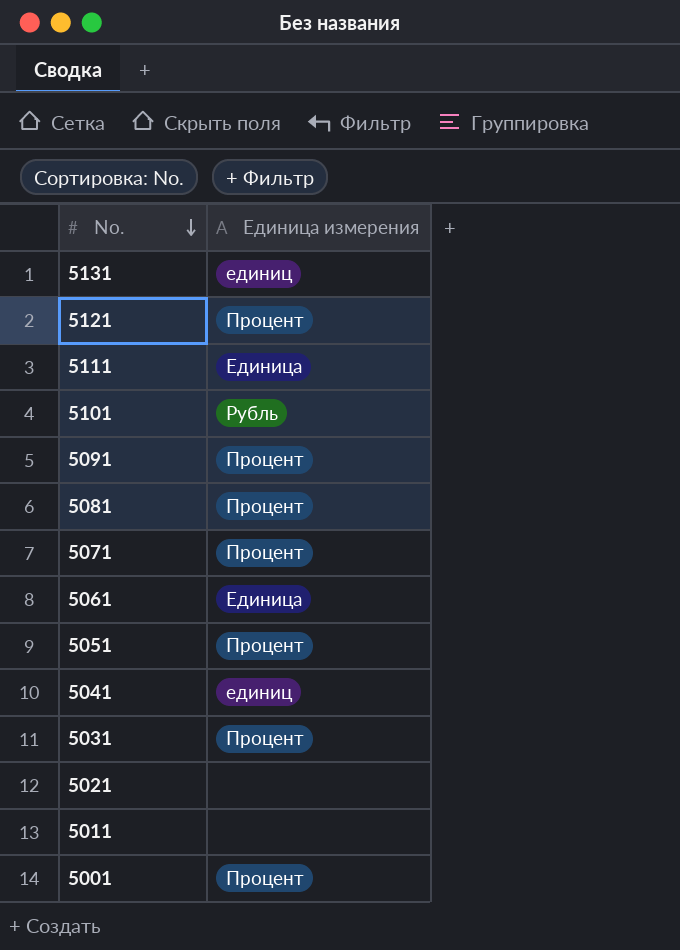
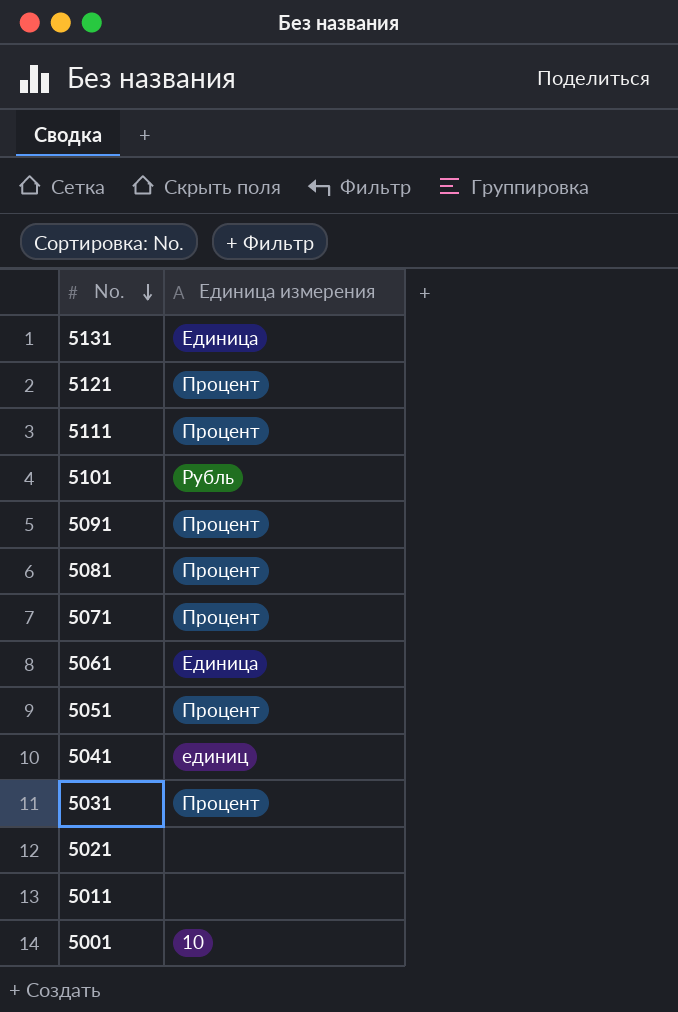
5131 | Единица измерения: единиц -> Единица
5111 | Единица измерения: Единица -> Процент
5001 | Единица измерения: Процент -> 10

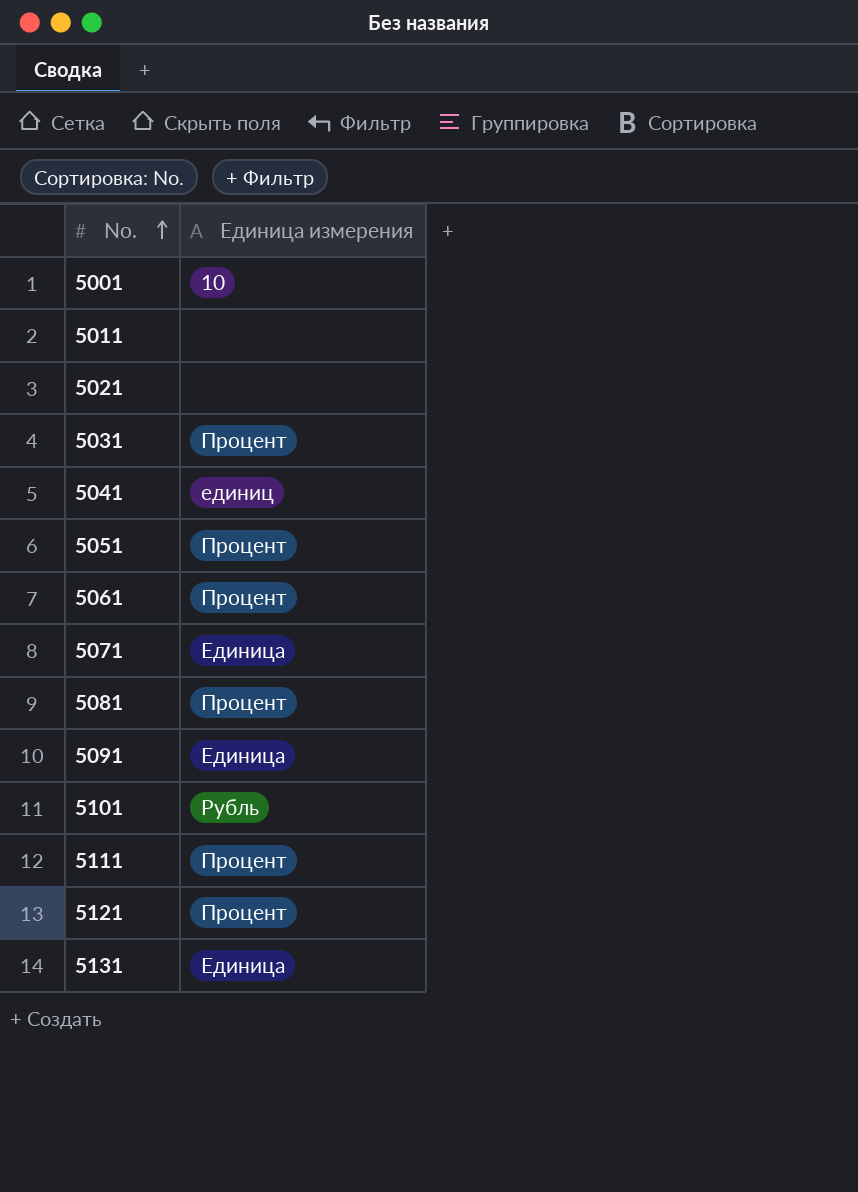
row order: No. descending -> No. ascending
5061 | Единица измерения: Единица -> Процент
5071 | Единица измерения: Процент -> Единица
5091 | Единица измерения: Процент -> Единица

